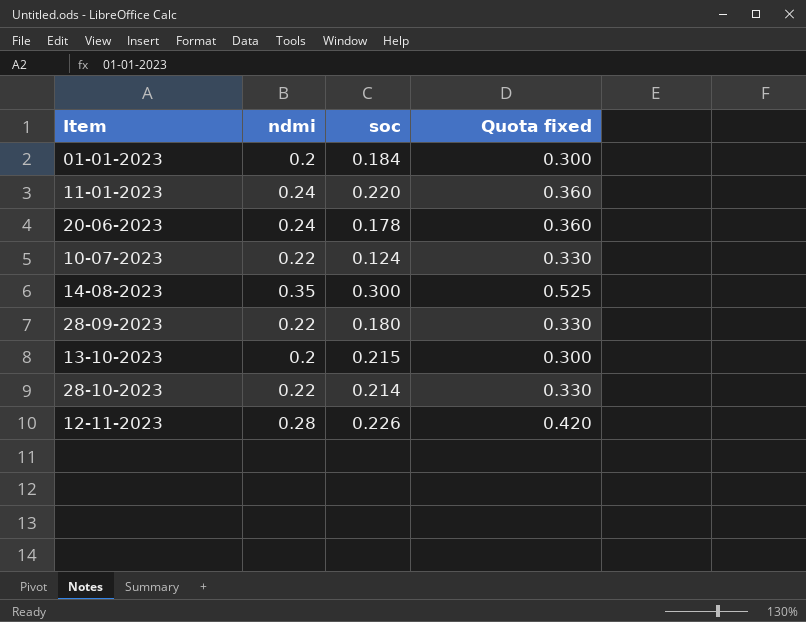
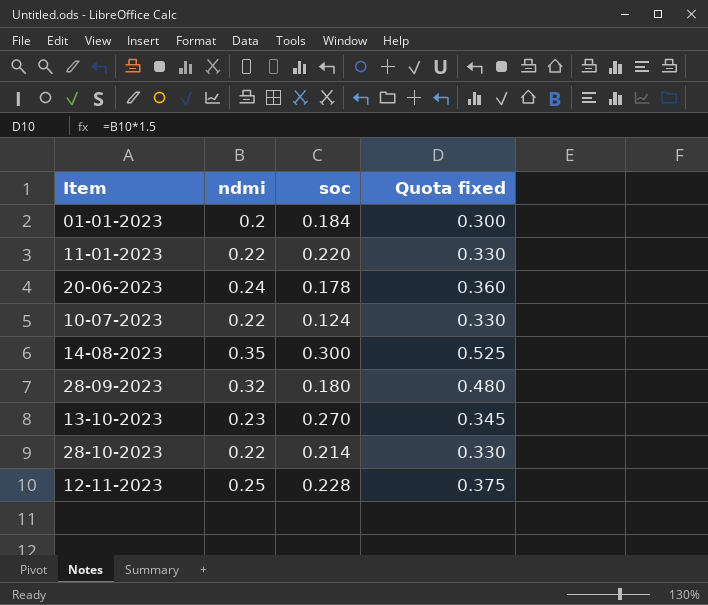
11-01-2023 | ndmi: 0.24 -> 0.22
11-01-2023 | Quota fixed: 0.360 -> 0.330
28-09-2023 | ndmi: 0.22 -> 0.32
28-09-2023 | Quota fixed: 0.330 -> 0.480
13-10-2023 | ndmi: 0.2 -> 0.23
13-10-2023 | soc: 0.215 -> 0.270
13-10-2023 | Quota fixed: 0.300 -> 0.345
12-11-2023 | ndmi: 0.28 -> 0.25
12-11-2023 | soc: 0.226 -> 0.228
12-11-2023 | Quota fixed: 0.420 -> 0.375

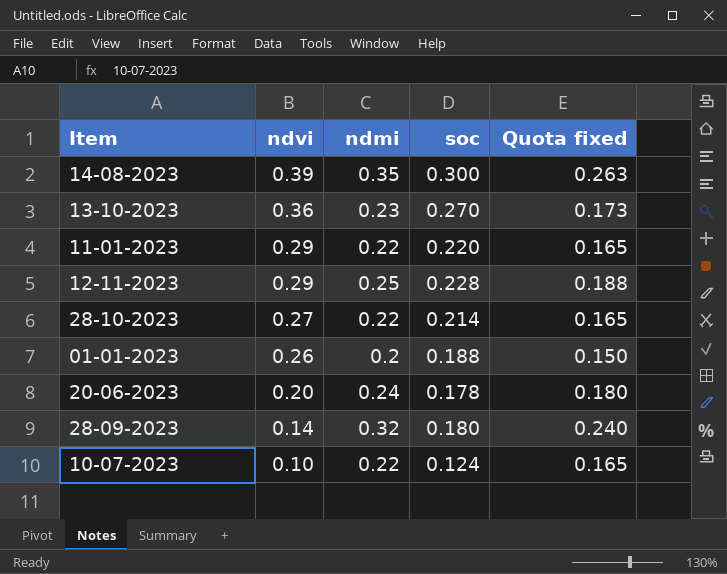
row order: Item ascending -> ndvi descending
column ndvi | position: none -> 2
column Quota fixed | formula: [ndmi] * 1.5 -> [ndmi] * 0.75
01-01-2023 | soc: 0.184 -> 0.188

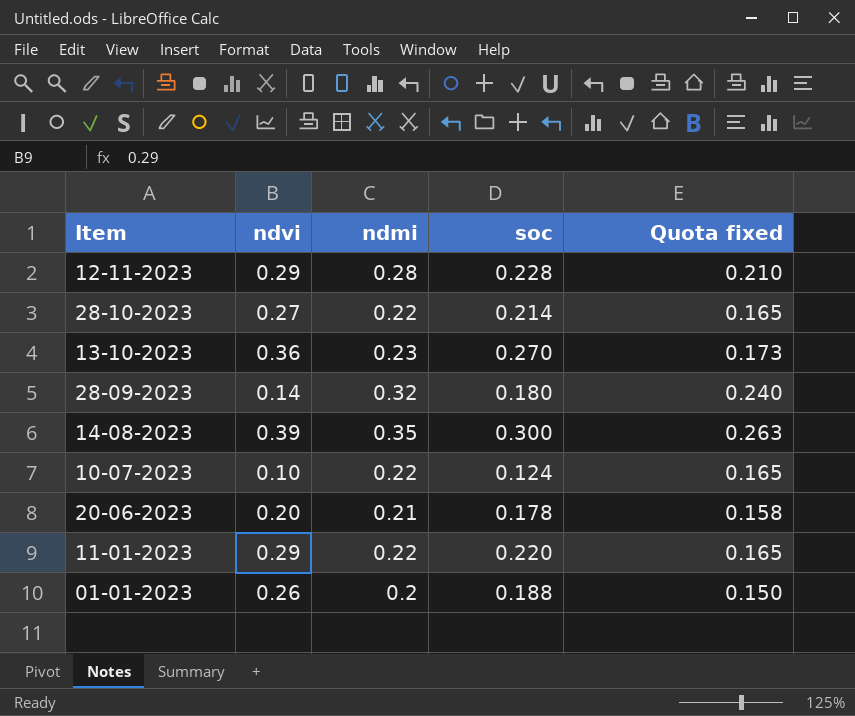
row order: ndvi descending -> Item descending
12-11-2023 | ndmi: 0.25 -> 0.28
12-11-2023 | Quota fixed: 0.188 -> 0.210
20-06-2023 | ndmi: 0.24 -> 0.21
20-06-2023 | Quota fixed: 0.180 -> 0.158

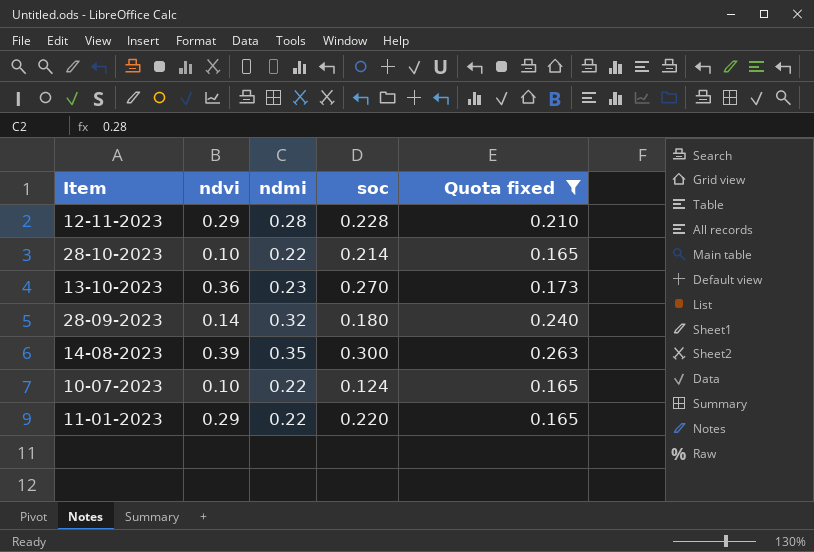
filter: none -> Quota fixed >= 0.165
28-10-2023 | ndvi: 0.27 -> 0.10

